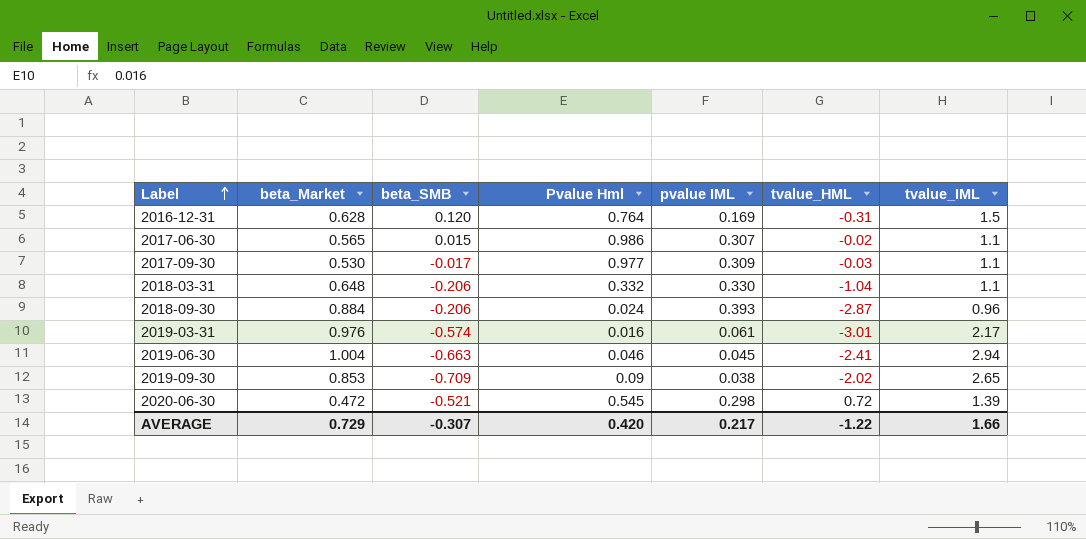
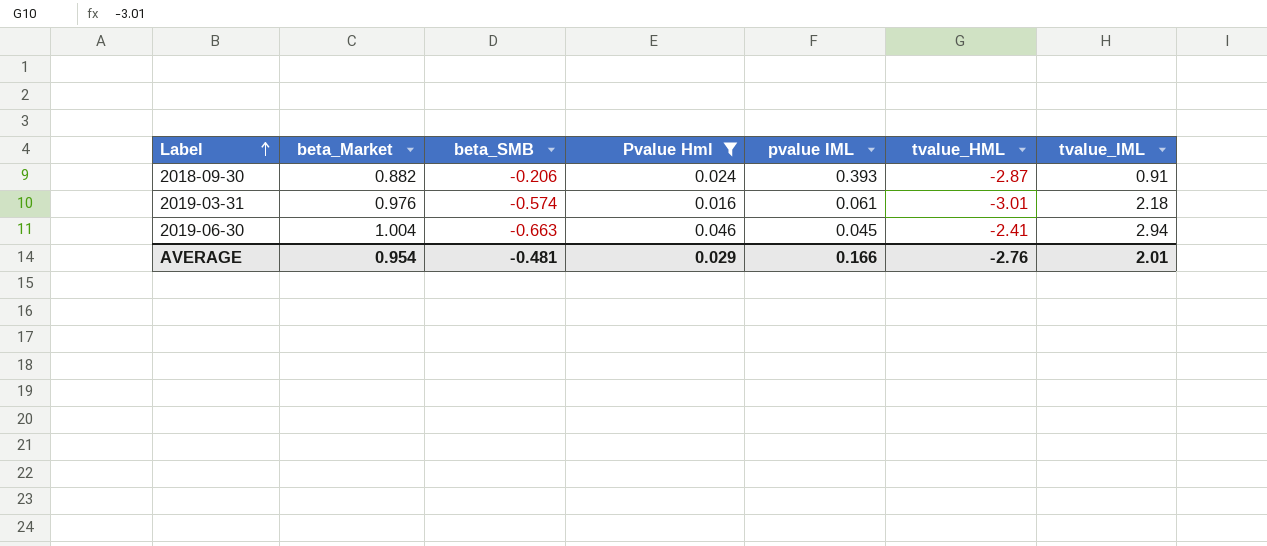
filter: none -> Pvalue Hml <= 0.046
2018-09-30 | beta_Market: 0.884 -> 0.882
2018-09-30 | tvalue_IML: 0.96 -> 0.91
2019-03-31 | tvalue_IML: 2.17 -> 2.18
AVERAGE | beta_Market: 0.729 -> 0.954
AVERAGE | beta_SMB: -0.307 -> -0.481
AVERAGE | Pvalue Hml: 0.420 -> 0.029
AVERAGE | pvalue IML: 0.217 -> 0.166
AVERAGE | tvalue_HML: -1.22 -> -2.76
AVERAGE | tvalue_IML: 1.66 -> 2.01

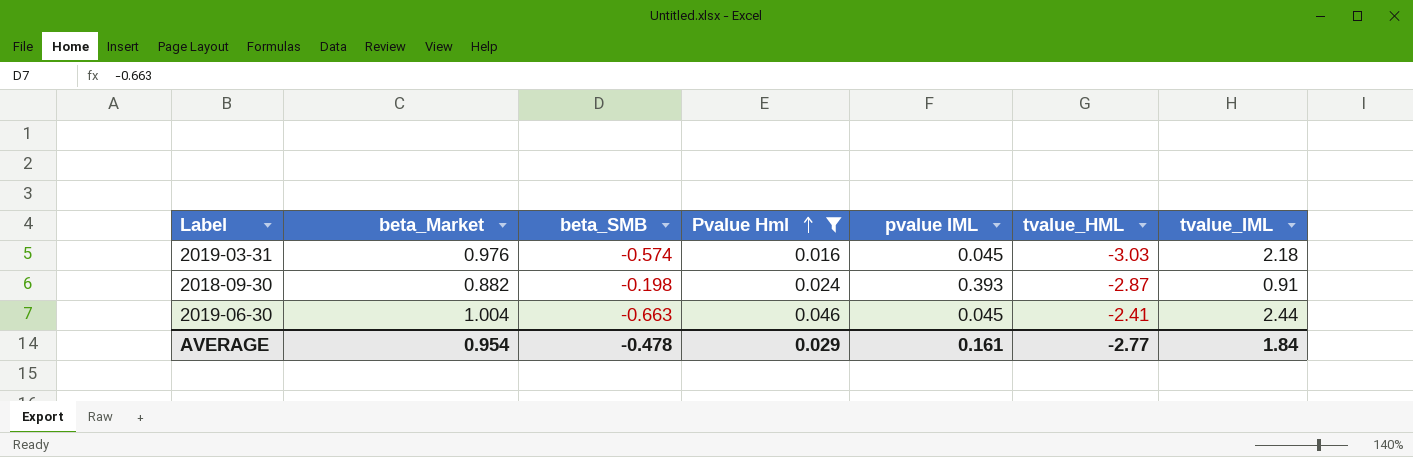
row order: Label ascending -> Pvalue Hml ascending
2019-03-31 | pvalue IML: 0.061 -> 0.045
2019-03-31 | tvalue_HML: -3.01 -> -3.03
2018-09-30 | beta_SMB: -0.206 -> -0.198
2019-06-30 | tvalue_IML: 2.94 -> 2.44
AVERAGE | beta_SMB: -0.481 -> -0.478
AVERAGE | pvalue IML: 0.166 -> 0.161
AVERAGE | tvalue_HML: -2.76 -> -2.77
AVERAGE | tvalue_IML: 2.01 -> 1.84

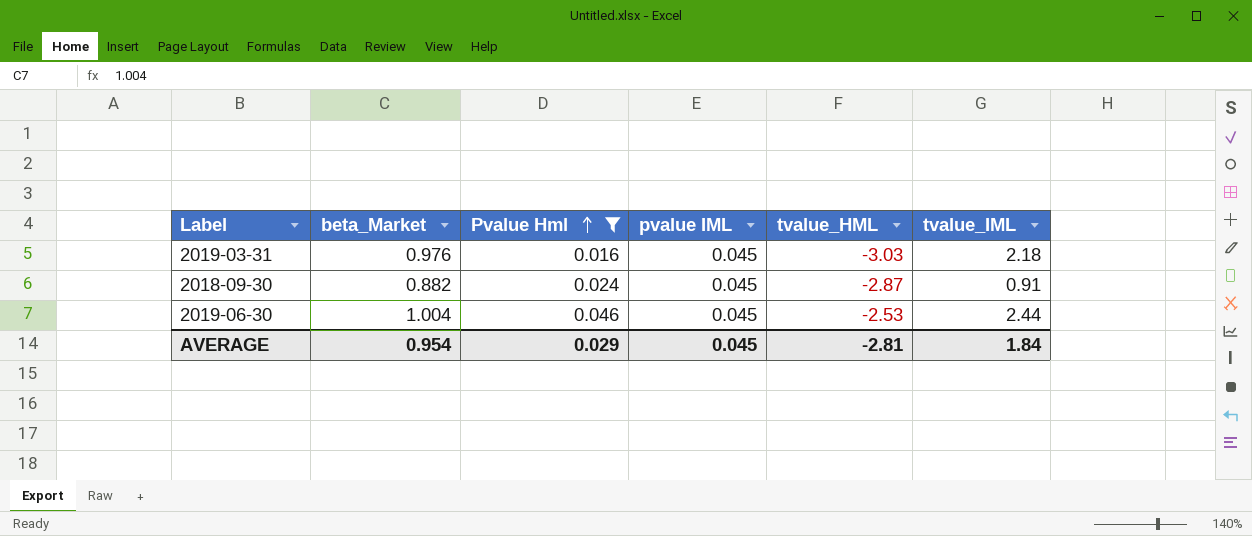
column beta_SMB | position: 3 -> none
2018-09-30 | pvalue IML: 0.393 -> 0.045
2019-06-30 | tvalue_HML: -2.41 -> -2.53
AVERAGE | pvalue IML: 0.161 -> 0.045
AVERAGE | tvalue_HML: -2.77 -> -2.81

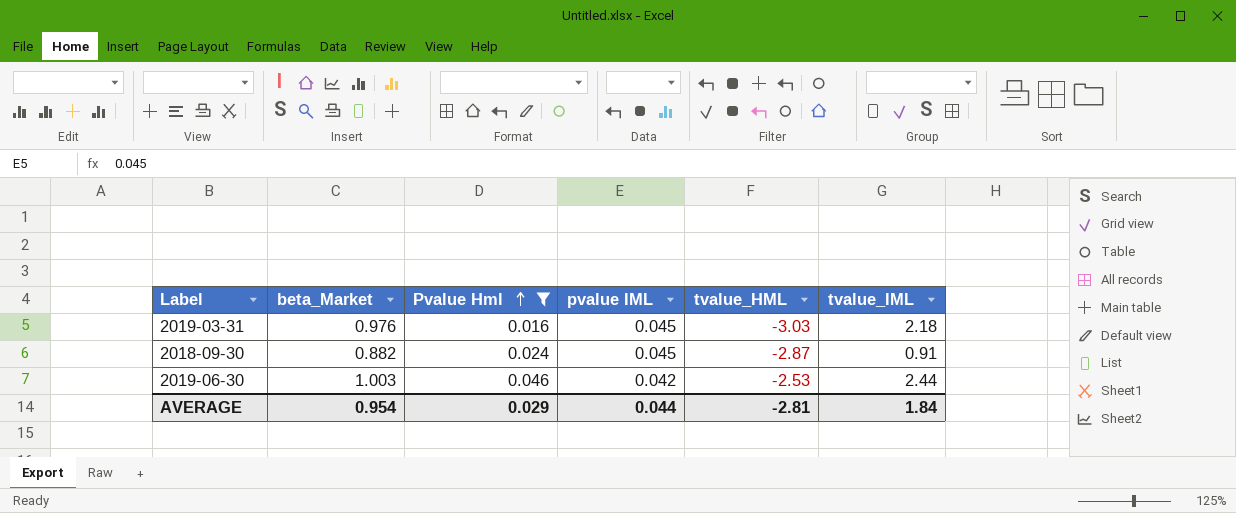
2019-06-30 | beta_Market: 1.004 -> 1.003
2019-06-30 | pvalue IML: 0.045 -> 0.042
AVERAGE | pvalue IML: 0.045 -> 0.044

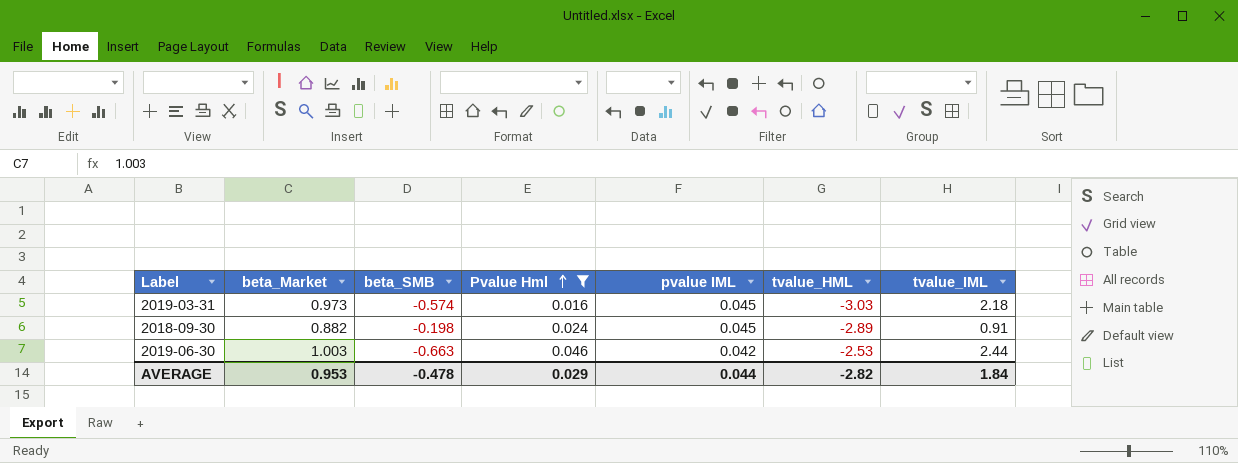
column beta_SMB | position: none -> 3
2019-03-31 | beta_Market: 0.976 -> 0.973
2018-09-30 | tvalue_HML: -2.87 -> -2.89
AVERAGE | beta_Market: 0.954 -> 0.953
AVERAGE | tvalue_HML: -2.81 -> -2.82

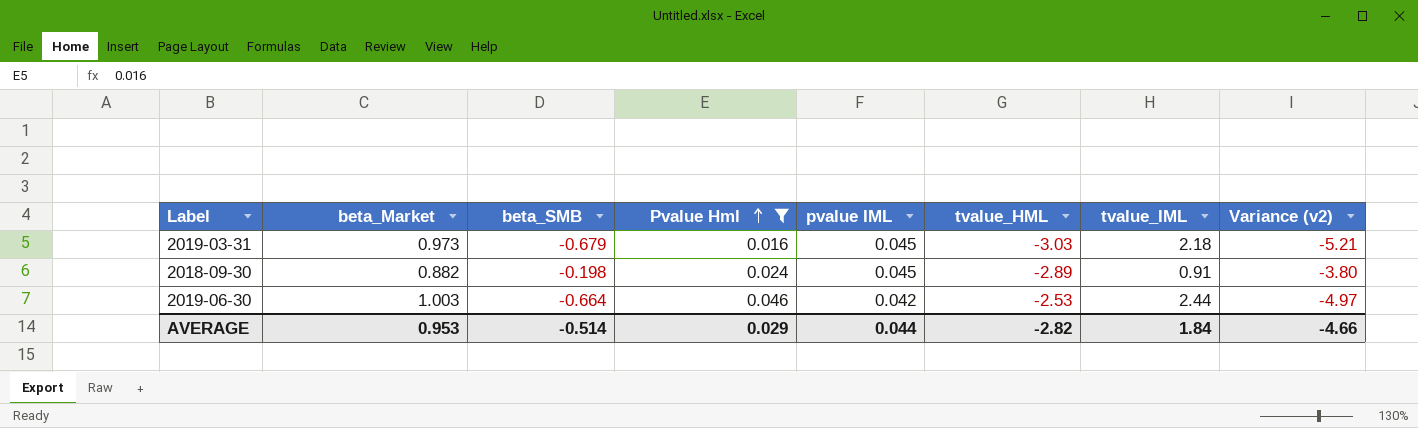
column Variance (v2) | formula: none -> [tvalue_HML] - [tvalue_IML]
2019-03-31 | beta_SMB: -0.574 -> -0.679
2019-06-30 | beta_SMB: -0.663 -> -0.664
AVERAGE | beta_SMB: -0.478 -> -0.514

